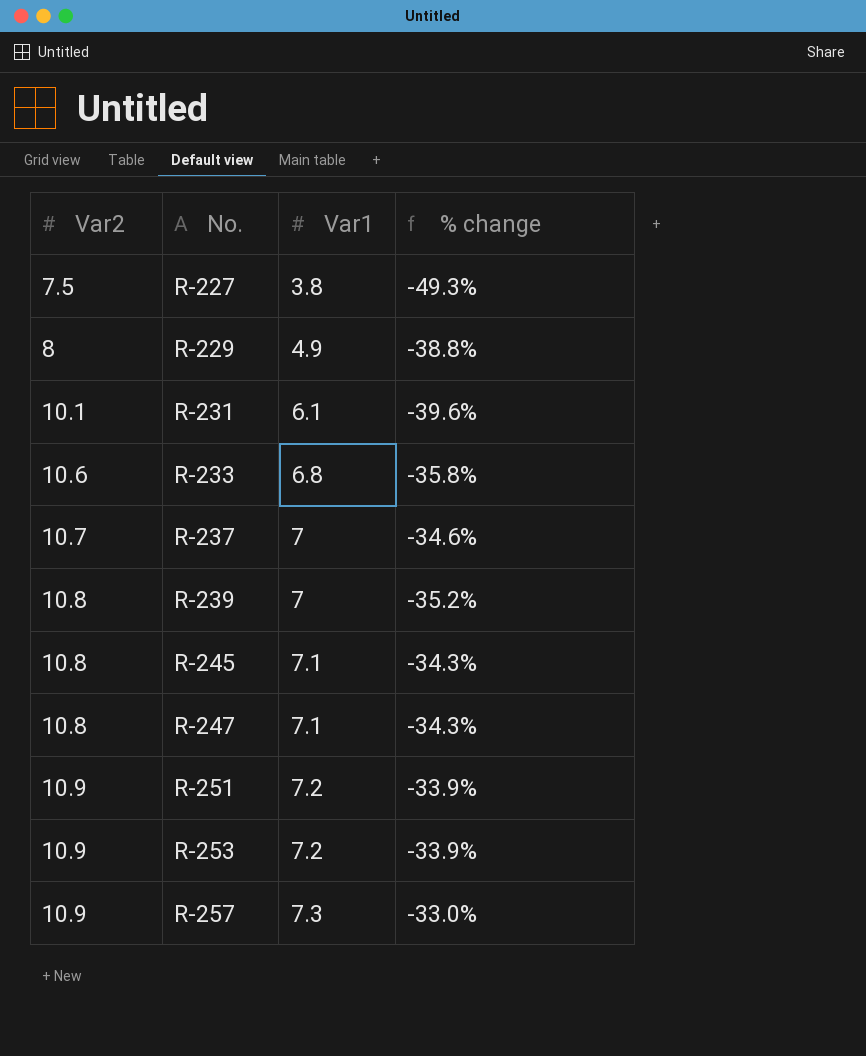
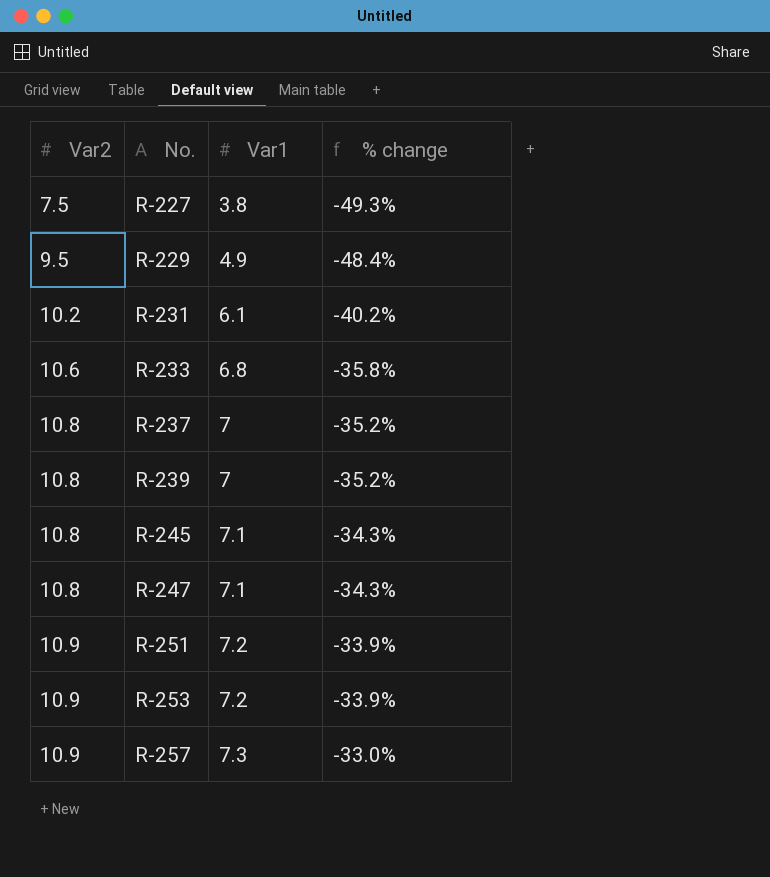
R-229 | Var2: 8 -> 9.5
R-229 | % change: -38.8% -> -48.4%
R-231 | Var2: 10.1 -> 10.2
R-231 | % change: -39.6% -> -40.2%
R-237 | Var2: 10.7 -> 10.8
R-237 | % change: -34.6% -> -35.2%

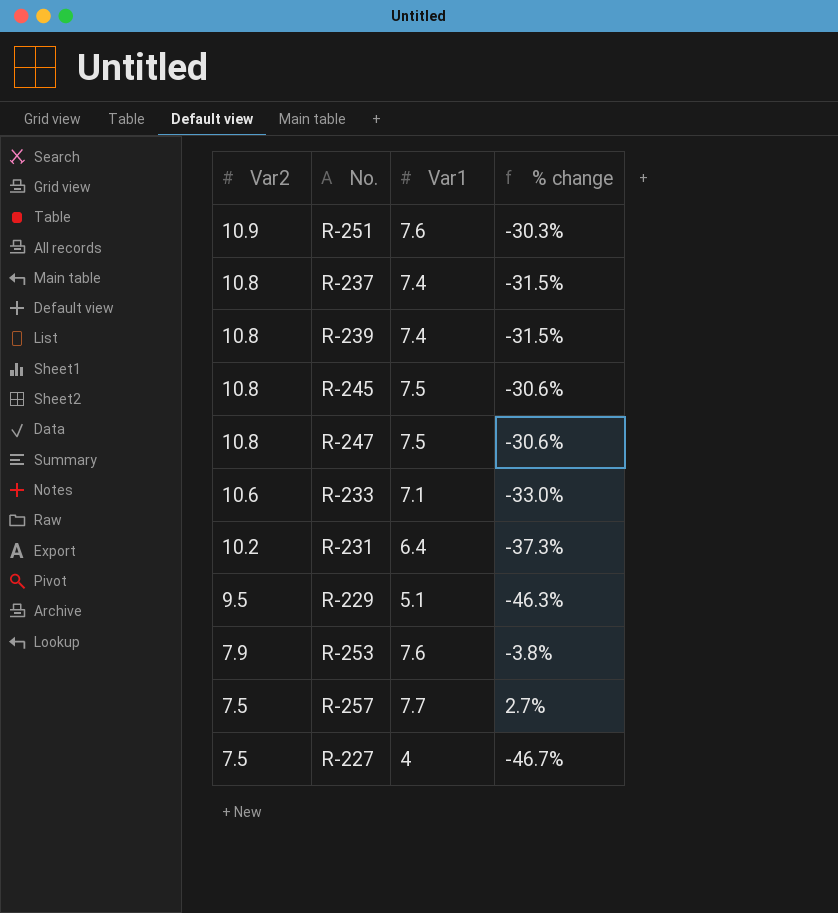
row order: Var2 ascending -> Var2 descending
R-251 | Var1: 7.2 -> 7.6
R-251 | % change: -33.9% -> -30.3%
R-237 | Var1: 7 -> 7.4
R-237 | % change: -35.2% -> -31.5%
R-239 | Var1: 7 -> 7.4
R-239 | % change: -35.2% -> -31.5%
R-245 | Var1: 7.1 -> 7.5
R-245 | % change: -34.3% -> -30.6%
R-247 | Var1: 7.1 -> 7.5
R-247 | % change: -34.3% -> -30.6%
R-233 | Var1: 6.8 -> 7.1
R-233 | % change: -35.8% -> -33.0%
R-231 | Var1: 6.1 -> 6.4
R-231 | % change: -40.2% -> -37.3%
R-229 | Var1: 4.9 -> 5.1
R-229 | % change: -48.4% -> -46.3%
R-253 | Var2: 10.9 -> 7.9
R-253 | Var1: 7.2 -> 7.6
R-253 | % change: -33.9% -> -3.8%
R-257 | Var2: 10.9 -> 7.5
R-257 | Var1: 7.3 -> 7.7
R-257 | % change: -33.0% -> 2.7%
R-227 | Var1: 3.8 -> 4
R-227 | % change: -49.3% -> -46.7%

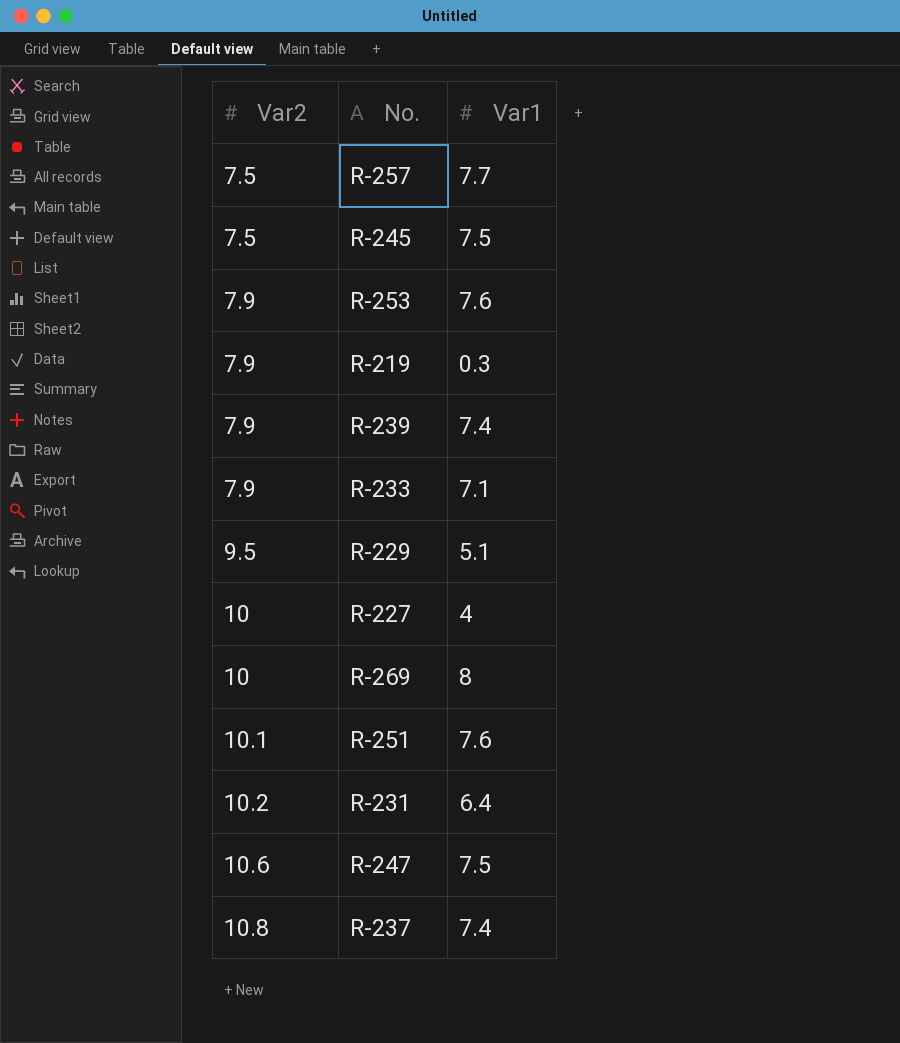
row order: Var2 descending -> Var2 ascending
column % change | formula: ([Var1] - [Var2]) / [Var2] -> none
R-245 | Var2: 10.8 -> 7.5
row R-219: none -> 7.9 | 0.3
R-239 | Var2: 10.8 -> 7.9
R-233 | Var2: 10.6 -> 7.9
R-227 | Var2: 7.5 -> 10
row R-269: none -> 10 | 8
R-251 | Var2: 10.9 -> 10.1
R-247 | Var2: 10.8 -> 10.6

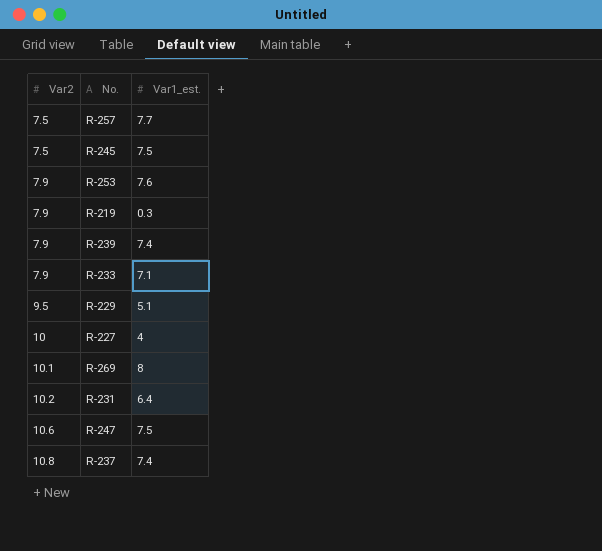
column name: Var1 -> Var1_est.
row R-251: 10.1 | 7.6 -> none
R-269 | Var2: 10 -> 10.1

